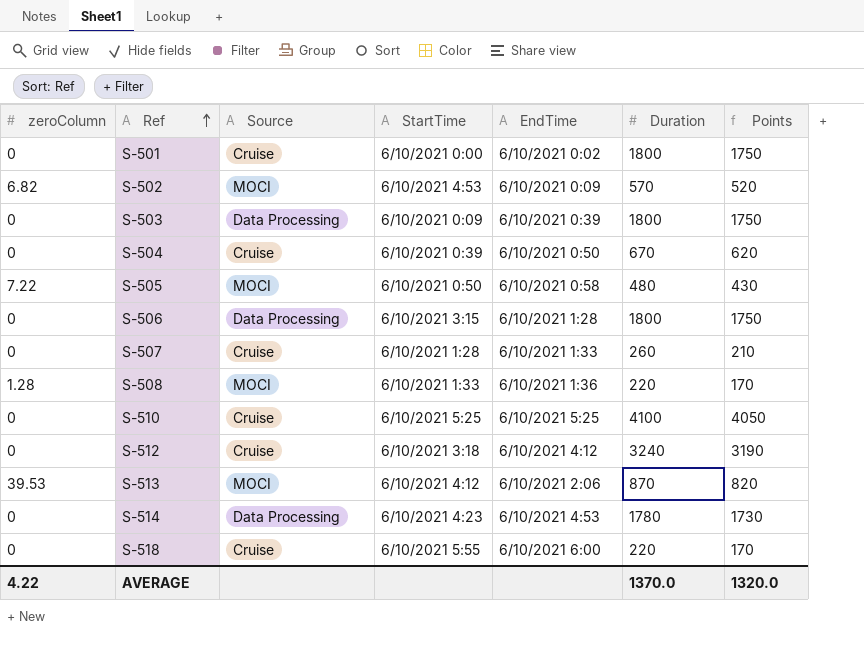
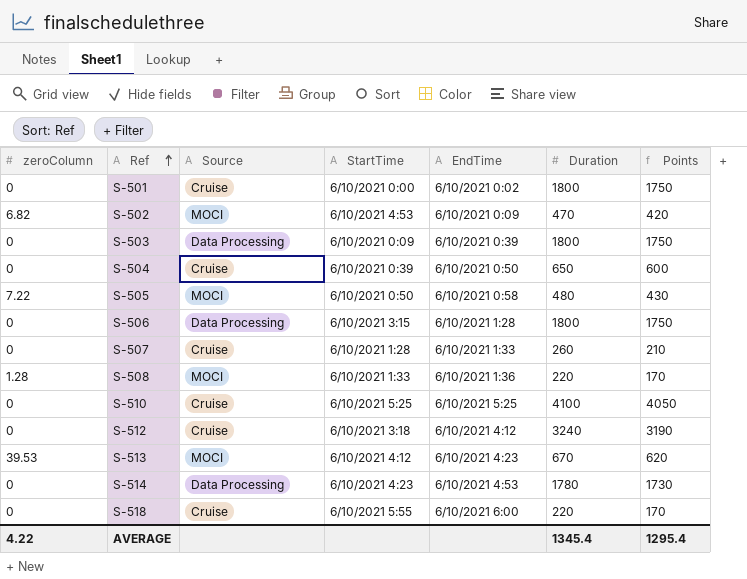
S-502 | Duration: 570 -> 470
S-502 | Points: 520 -> 420
S-504 | Duration: 670 -> 650
S-504 | Points: 620 -> 600
S-513 | EndTime: 6/10/2021 2:06 -> 6/10/2021 4:23
S-513 | Duration: 870 -> 670
S-513 | Points: 820 -> 620
AVERAGE | Duration: 1370.0 -> 1345.4
AVERAGE | Points: 1320.0 -> 1295.4

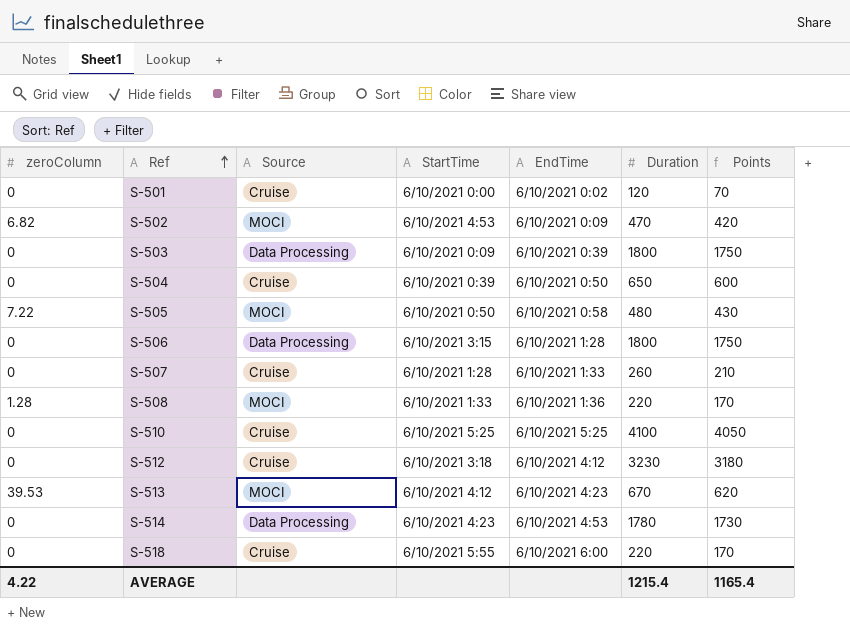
S-501 | Duration: 1800 -> 120
S-501 | Points: 1750 -> 70
S-512 | Duration: 3240 -> 3230
S-512 | Points: 3190 -> 3180
AVERAGE | Duration: 1345.4 -> 1215.4
AVERAGE | Points: 1295.4 -> 1165.4

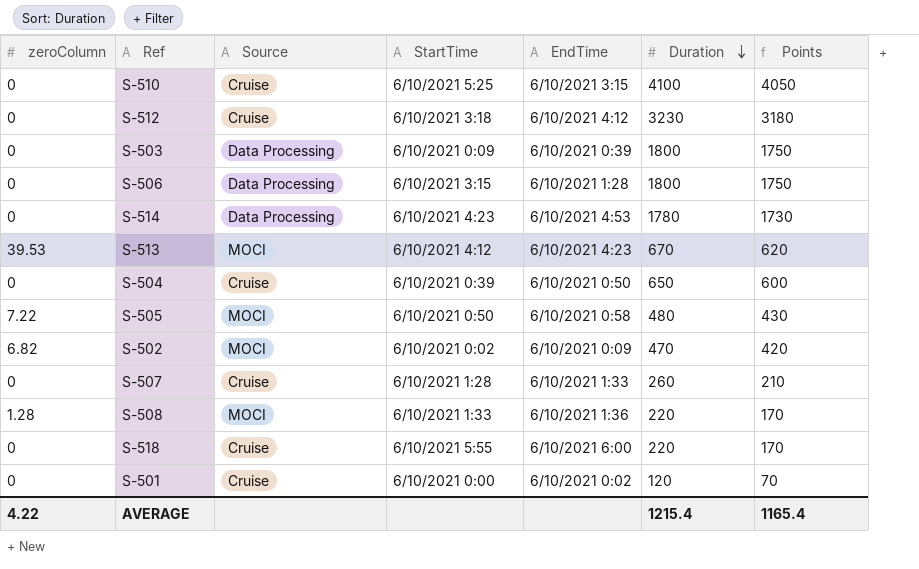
row order: Ref ascending -> Duration descending
S-510 | EndTime: 6/10/2021 5:25 -> 6/10/2021 3:15
S-502 | StartTime: 6/10/2021 4:53 -> 6/10/2021 0:02

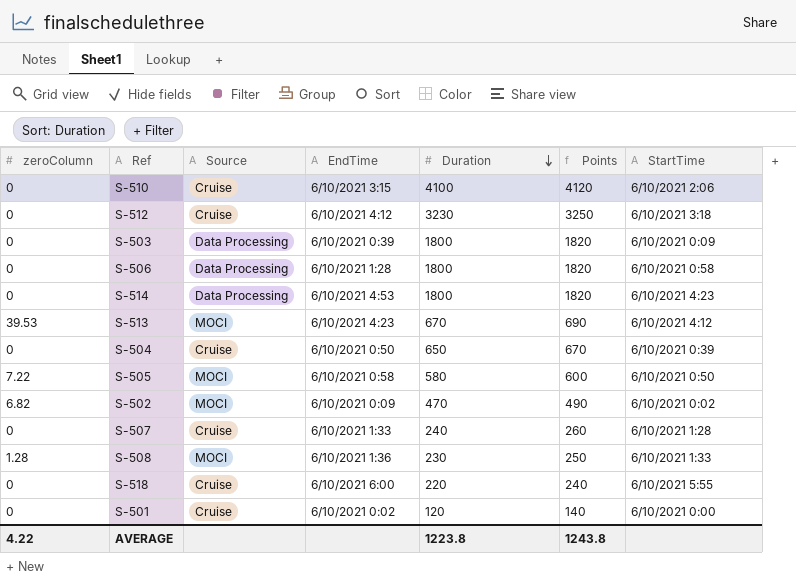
column Points | formula: [Duration] - 50 -> [Duration] + 20
column StartTime | position: 4 -> 7
S-510 | StartTime: 6/10/2021 5:25 -> 6/10/2021 2:06
S-506 | StartTime: 6/10/2021 3:15 -> 6/10/2021 0:58
S-514 | Duration: 1780 -> 1800
S-505 | Duration: 480 -> 580
S-507 | Duration: 260 -> 240
S-508 | Duration: 220 -> 230
AVERAGE | Duration: 1215.4 -> 1223.8
AVERAGE | Points: 1165.4 -> 1243.8

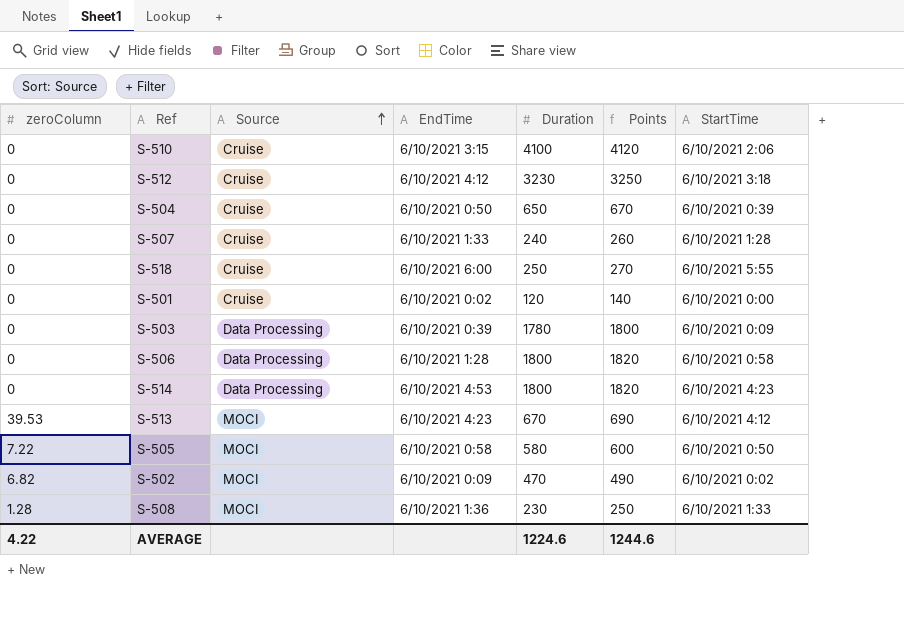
row order: Duration descending -> Source ascending
S-518 | Duration: 220 -> 250
S-518 | Points: 240 -> 270
S-503 | Duration: 1800 -> 1780
S-503 | Points: 1820 -> 1800
AVERAGE | Duration: 1223.8 -> 1224.6
AVERAGE | Points: 1243.8 -> 1244.6

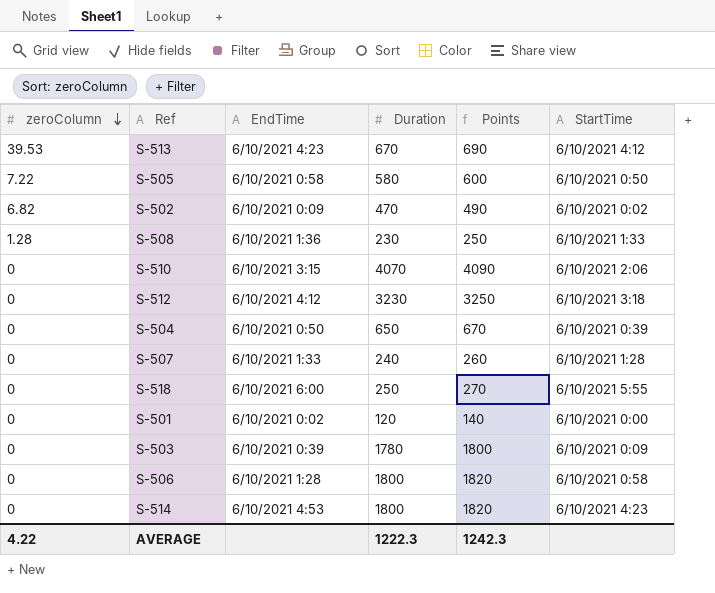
row order: Source ascending -> zeroColumn descending
column Source | position: 3 -> none
S-510 | Duration: 4100 -> 4070
S-510 | Points: 4120 -> 4090
AVERAGE | Duration: 1224.6 -> 1222.3
AVERAGE | Points: 1244.6 -> 1242.3

